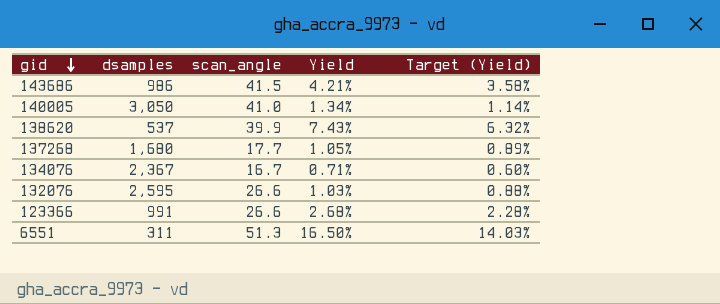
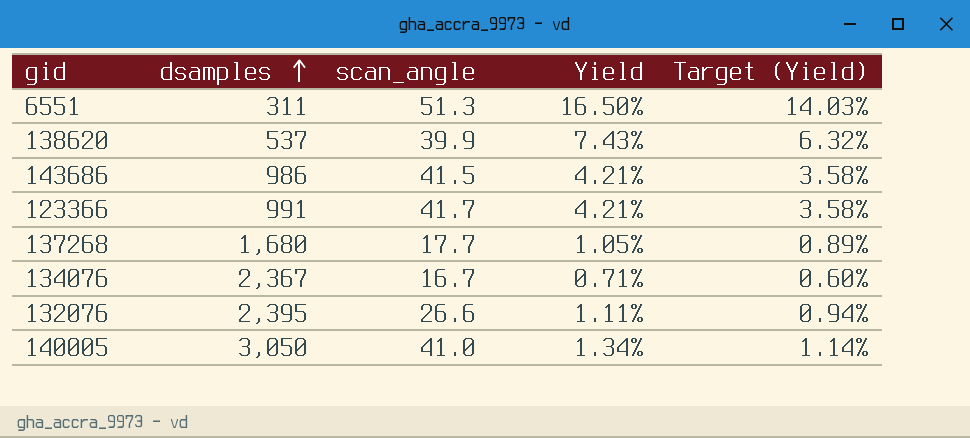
row order: gid descending -> dsamples ascending
123366 | scan_angle: 26.6 -> 41.7
123366 | Yield: 2.68% -> 4.21%
123366 | Target (Yield): 2.28% -> 3.58%
132076 | dsamples: 2,595 -> 2,395
132076 | Yield: 1.03% -> 1.11%
132076 | Target (Yield): 0.88% -> 0.94%

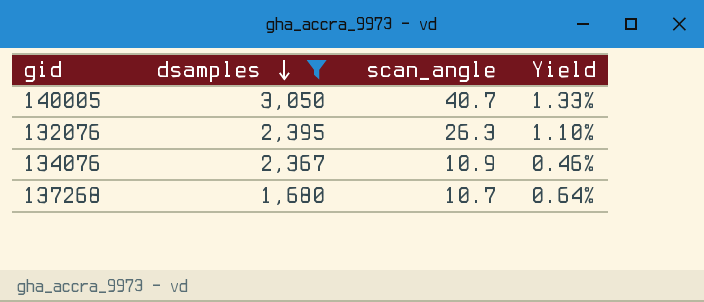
filter: none -> dsamples >= 1,680
row order: dsamples ascending -> dsamples descending
column Target (Yield) | formula: [Yield] * 0.85 -> none
140005 | scan_angle: 41.0 -> 40.7
140005 | Yield: 1.34% -> 1.33%
132076 | scan_angle: 26.6 -> 26.3
132076 | Yield: 1.11% -> 1.10%
134076 | scan_angle: 16.7 -> 10.9
134076 | Yield: 0.71% -> 0.46%
137268 | scan_angle: 17.7 -> 10.7
137268 | Yield: 1.05% -> 0.64%

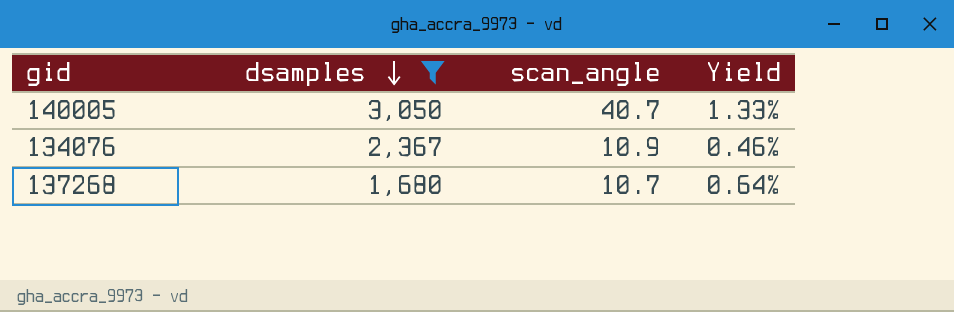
row 132076: 2,395 | 26.3 | 1.10% -> none

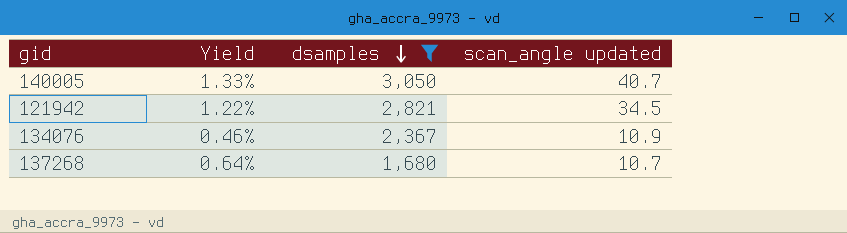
column Yield | position: 4 -> 2
column name: scan_angle -> scan_angle updated
row 121942: none -> 1.22% | 2,821 | 34.5

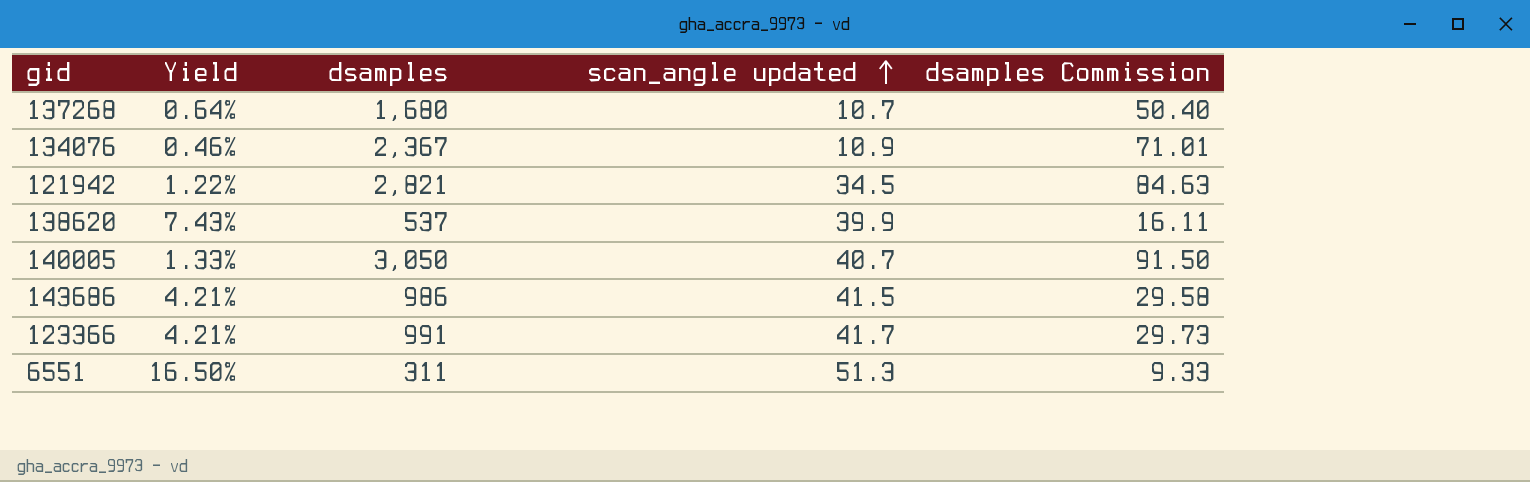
filter: dsamples >= 1,680 -> none
row order: dsamples descending -> scan_angle updated ascending
column dsamples Commission | formula: none -> [dsamples] * 0.03

